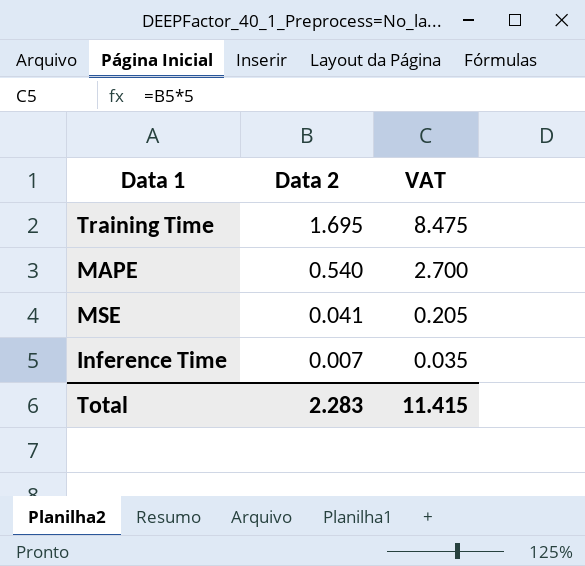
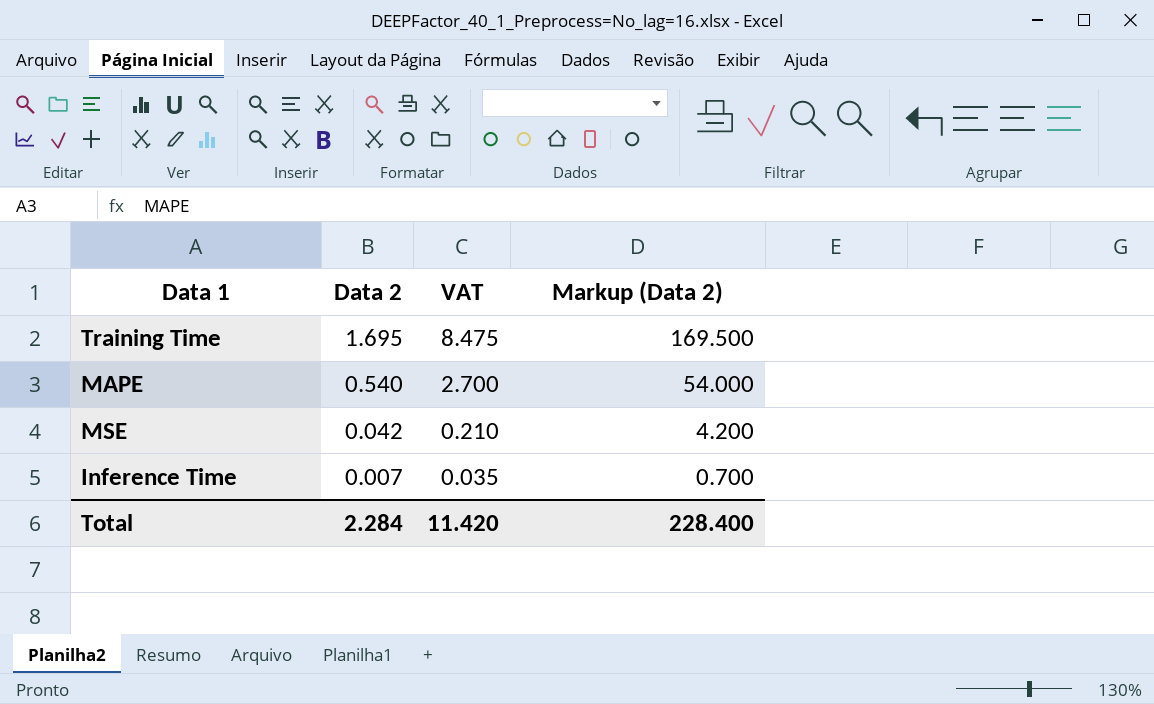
column Markup (Data 2) | formula: none -> [Data 2] * 100
MSE | Data 2: 0.041 -> 0.042
MSE | VAT: 0.205 -> 0.210
Total | Data 2: 2.283 -> 2.284
Total | VAT: 11.415 -> 11.420

